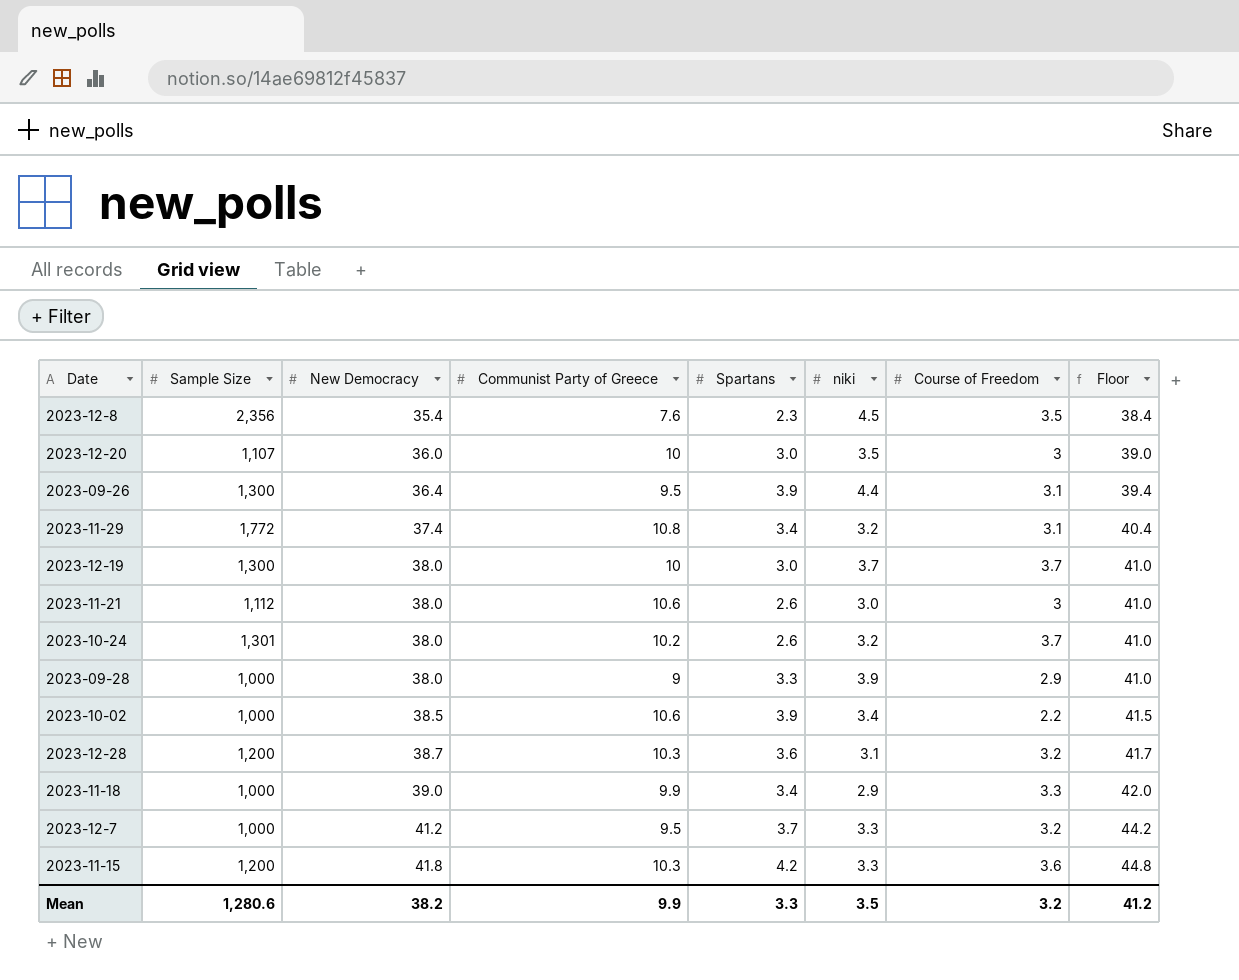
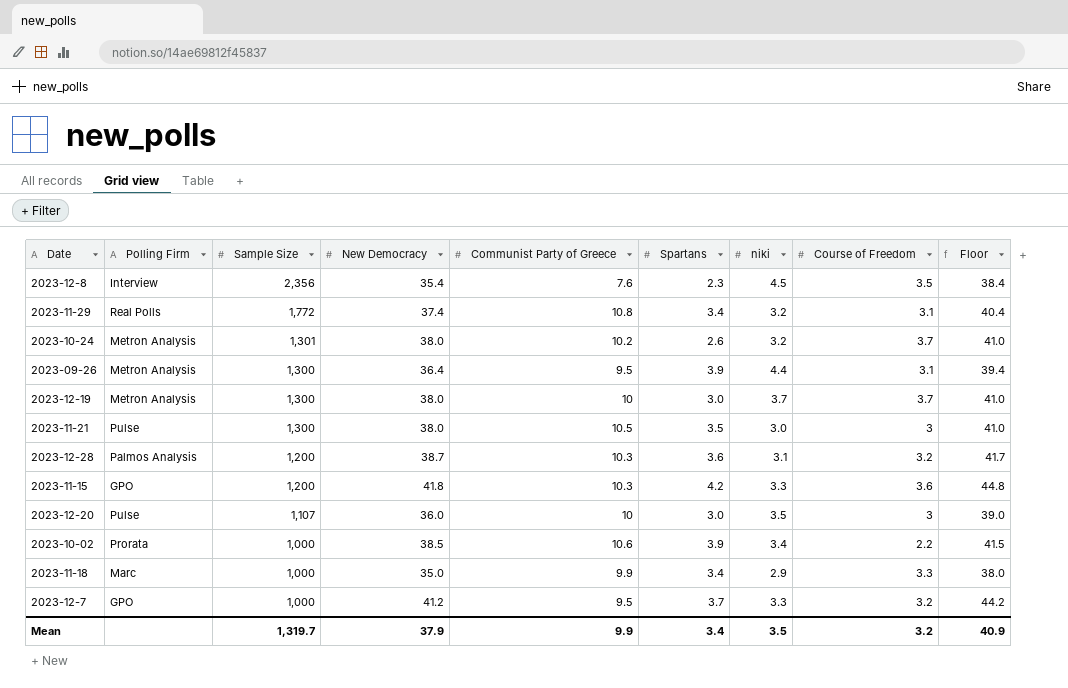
row order: New Democracy ascending -> Sample Size descending
column Polling Firm | position: none -> 2
row 2023-09-28: 1,000 | 38.0 | 9 | 3.3 | 3.9 | 2.9 | 41.0 -> none
2023-11-21 | Sample Size: 1,112 -> 1,300
2023-11-21 | Communist Party of Greece: 10.6 -> 10.5
2023-11-21 | Spartans: 2.6 -> 3.5
2023-11-18 | New Democracy: 39.0 -> 35.0
2023-11-18 | Floor: 42.0 -> 38.0
Mean | Sample Size: 1,280.6 -> 1,319.7
Mean | New Democracy: 38.2 -> 37.9
Mean | Spartans: 3.3 -> 3.4
Mean | Floor: 41.2 -> 40.9

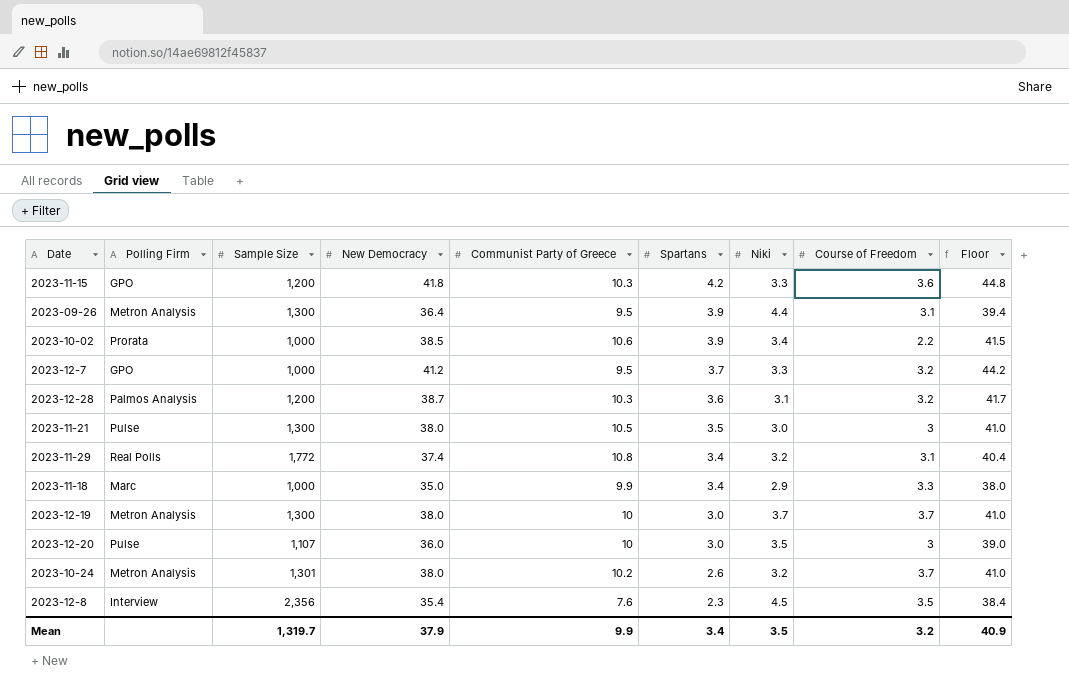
row order: Sample Size descending -> Spartans descending
column name: niki -> Niki

